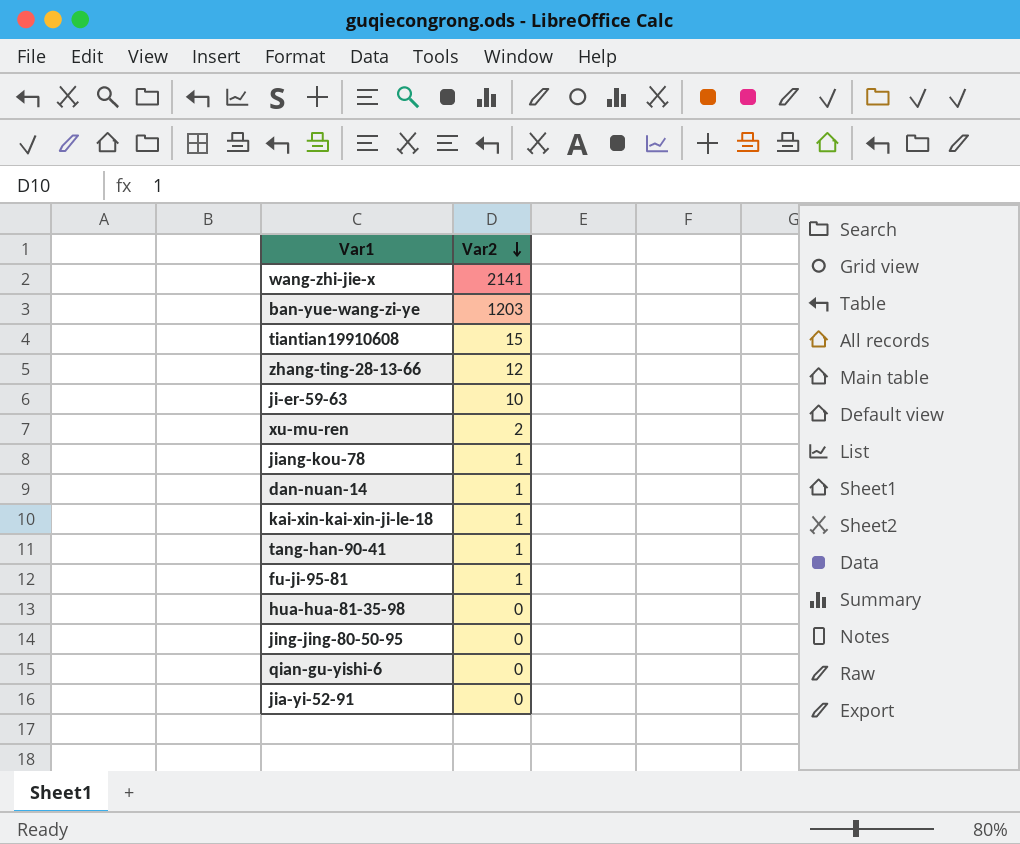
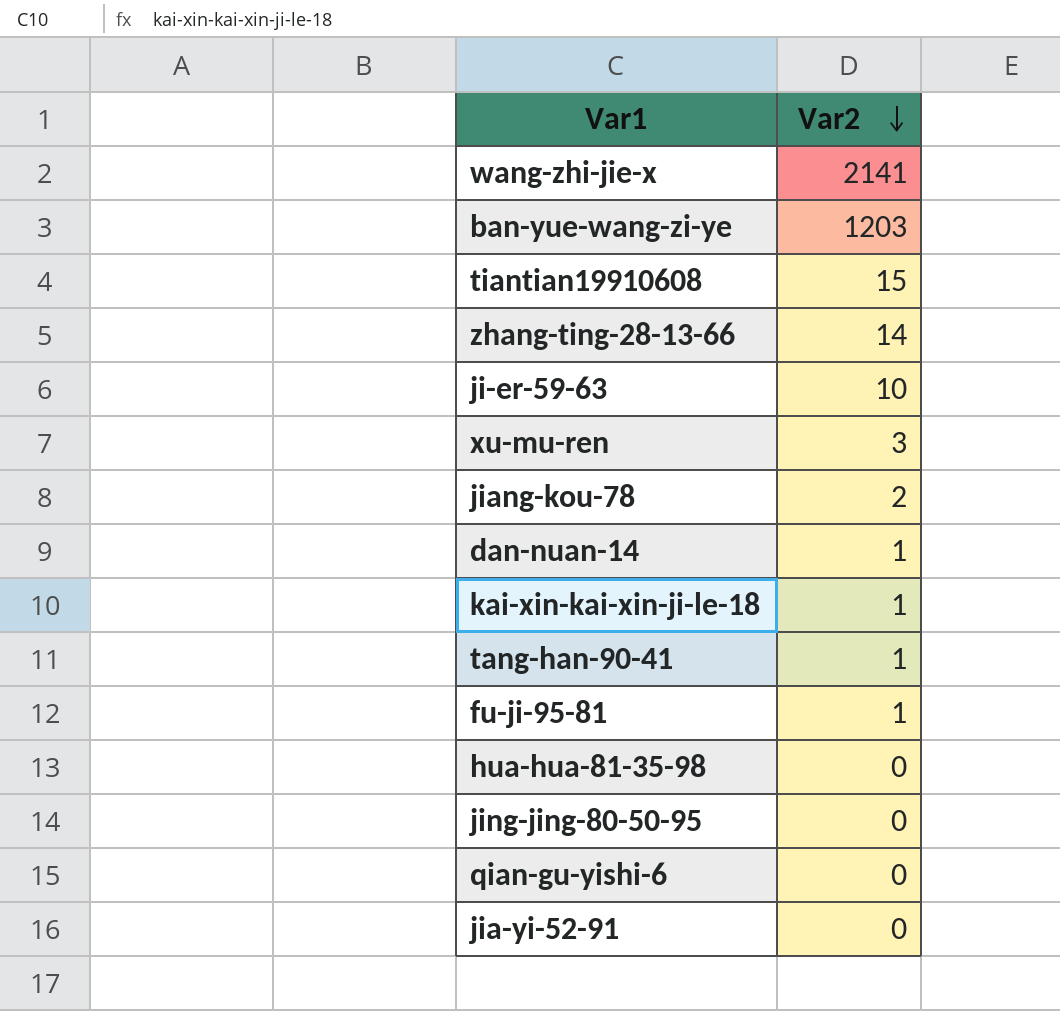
zhang-ting-28-13-66 | Var2: 12 -> 14
xu-mu-ren | Var2: 2 -> 3
jiang-kou-78 | Var2: 1 -> 2

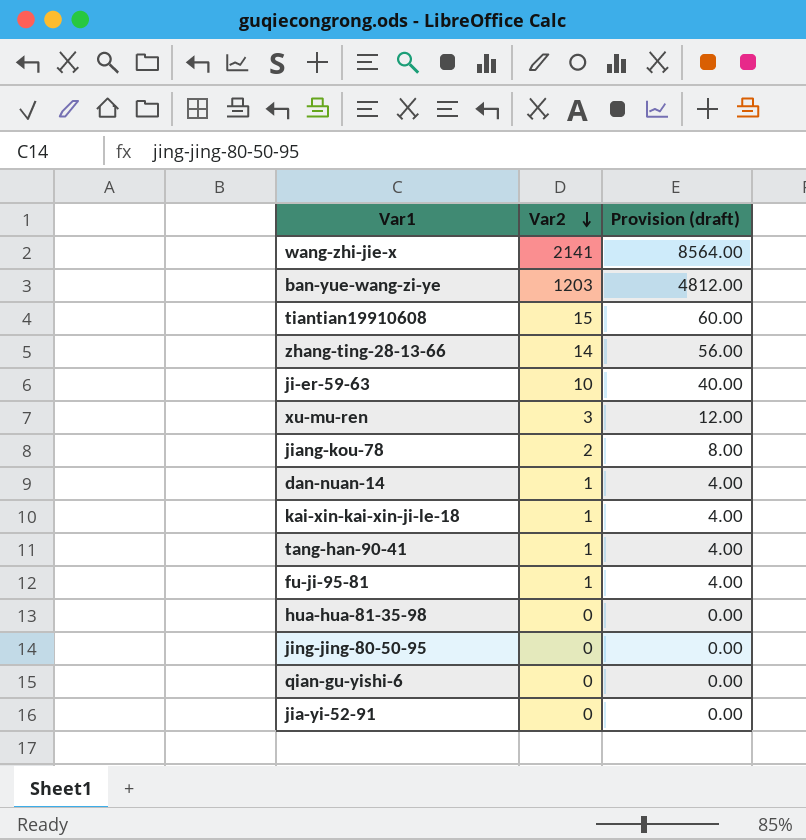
column Provision (draft) | formula: none -> [Var2] * 4

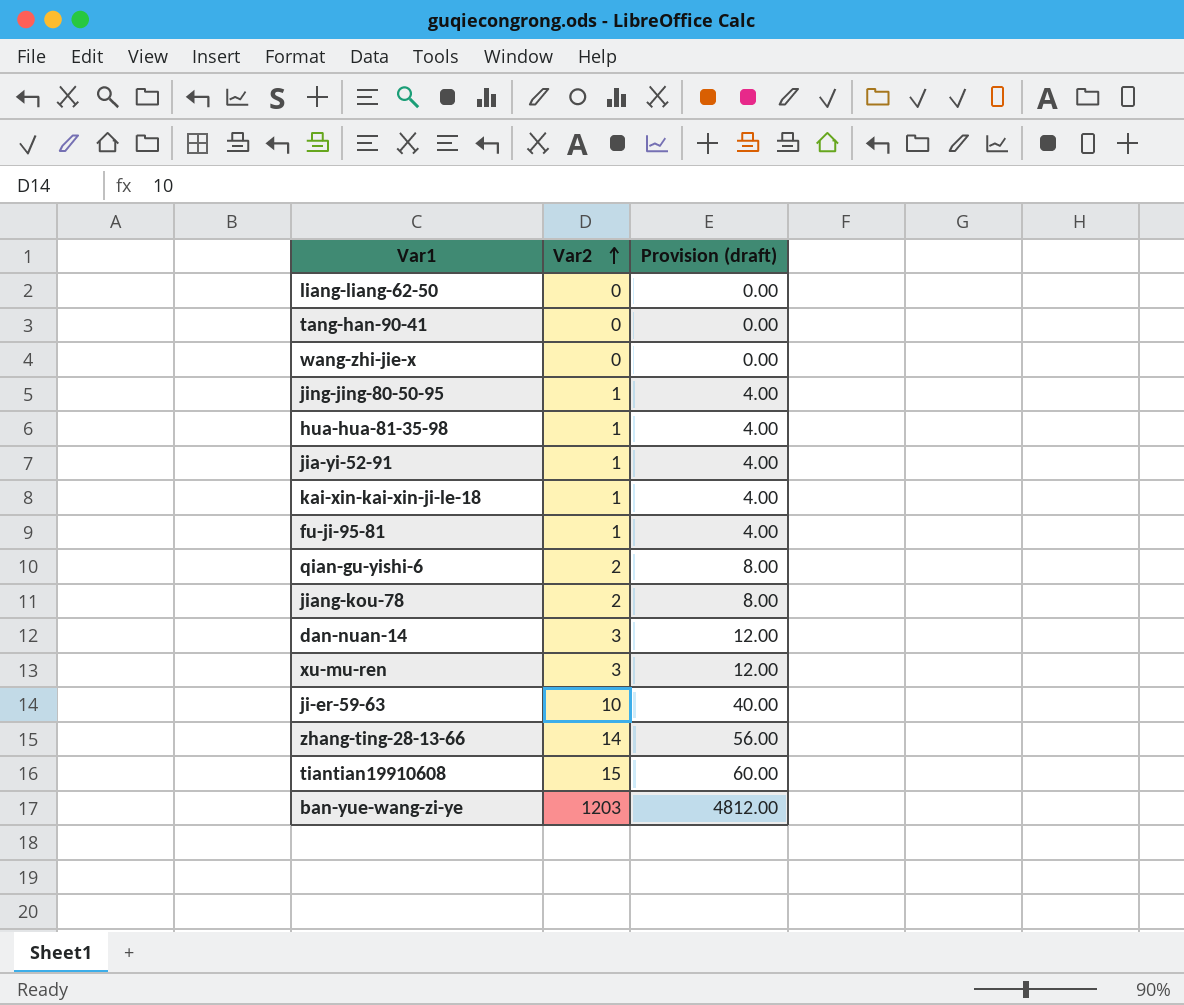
row order: Var2 descending -> Var2 ascending
row liang-liang-62-50: none -> 0 | 0.00
tang-han-90-41 | Var2: 1 -> 0
tang-han-90-41 | Provision (draft): 4.00 -> 0.00
wang-zhi-jie-x | Var2: 2141 -> 0
wang-zhi-jie-x | Provision (draft): 8564.00 -> 0.00
jing-jing-80-50-95 | Var2: 0 -> 1
jing-jing-80-50-95 | Provision (draft): 0.00 -> 4.00
hua-hua-81-35-98 | Var2: 0 -> 1
hua-hua-81-35-98 | Provision (draft): 0.00 -> 4.00
jia-yi-52-91 | Var2: 0 -> 1
jia-yi-52-91 | Provision (draft): 0.00 -> 4.00
qian-gu-yishi-6 | Var2: 0 -> 2
qian-gu-yishi-6 | Provision (draft): 0.00 -> 8.00
dan-nuan-14 | Var2: 1 -> 3
dan-nuan-14 | Provision (draft): 4.00 -> 12.00

